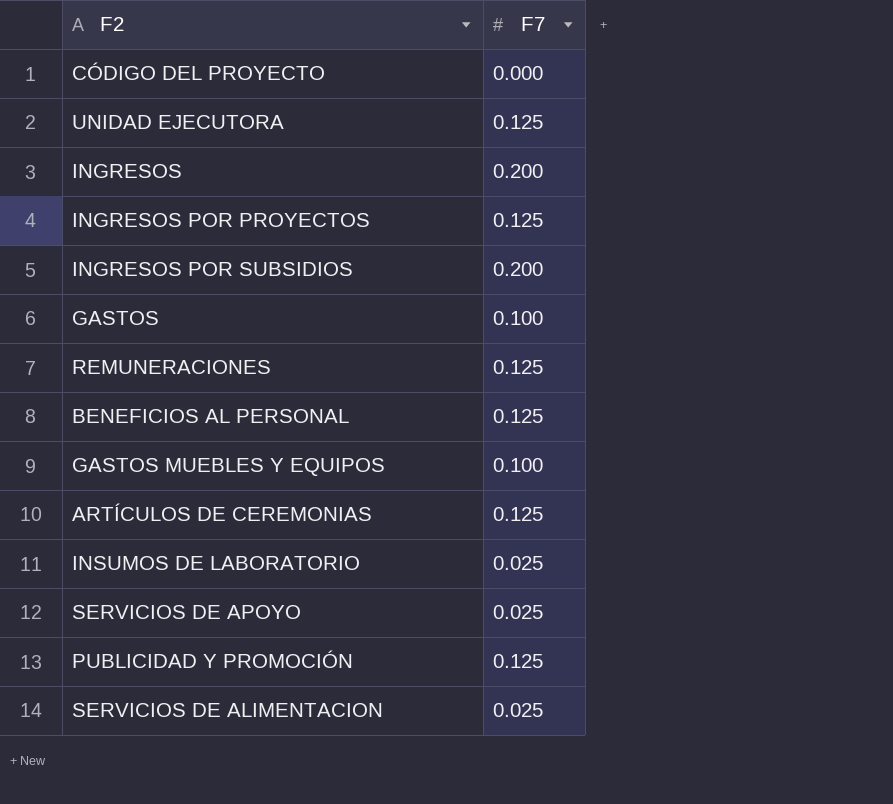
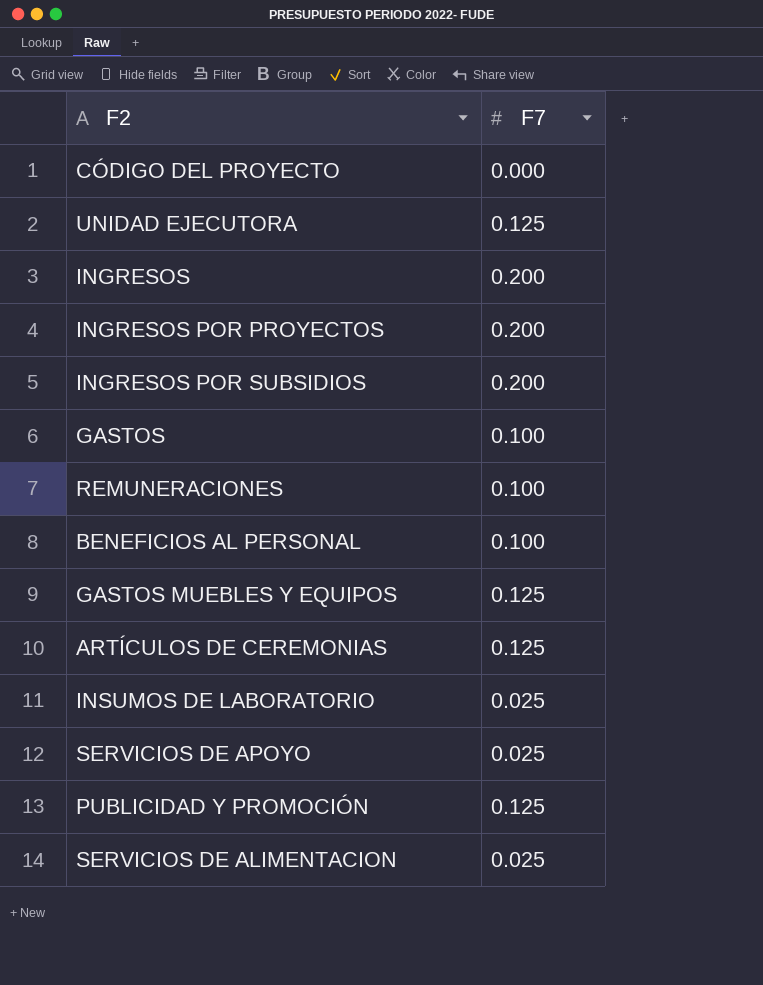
INGRESOS POR PROYECTOS | F7: 0.125 -> 0.200
REMUNERACIONES | F7: 0.125 -> 0.100
BENEFICIOS AL PERSONAL | F7: 0.125 -> 0.100
GASTOS MUEBLES Y EQUIPOS | F7: 0.100 -> 0.125

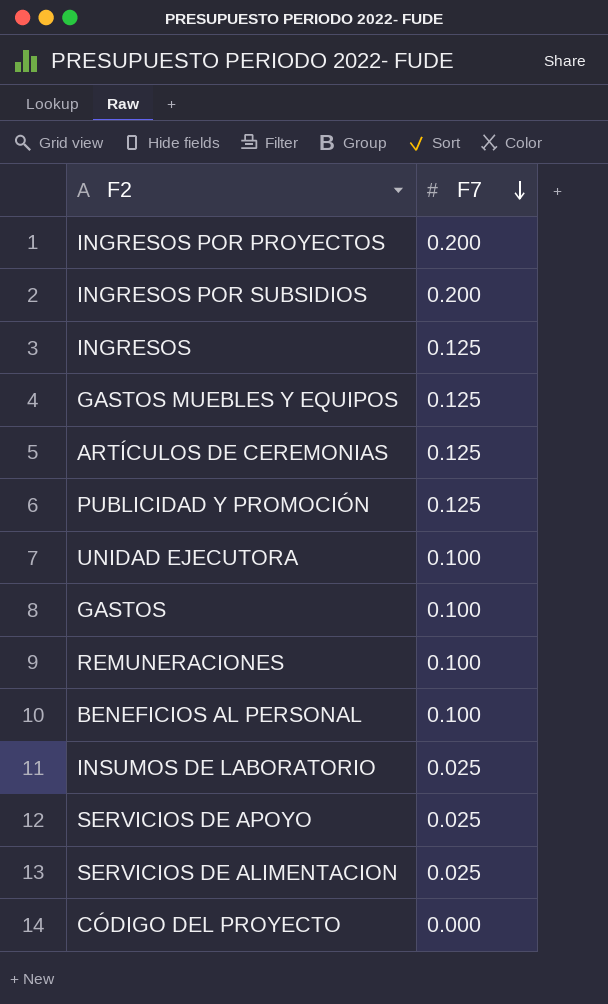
row order: none -> F7 descending
INGRESOS | F7: 0.200 -> 0.125
UNIDAD EJECUTORA | F7: 0.125 -> 0.100

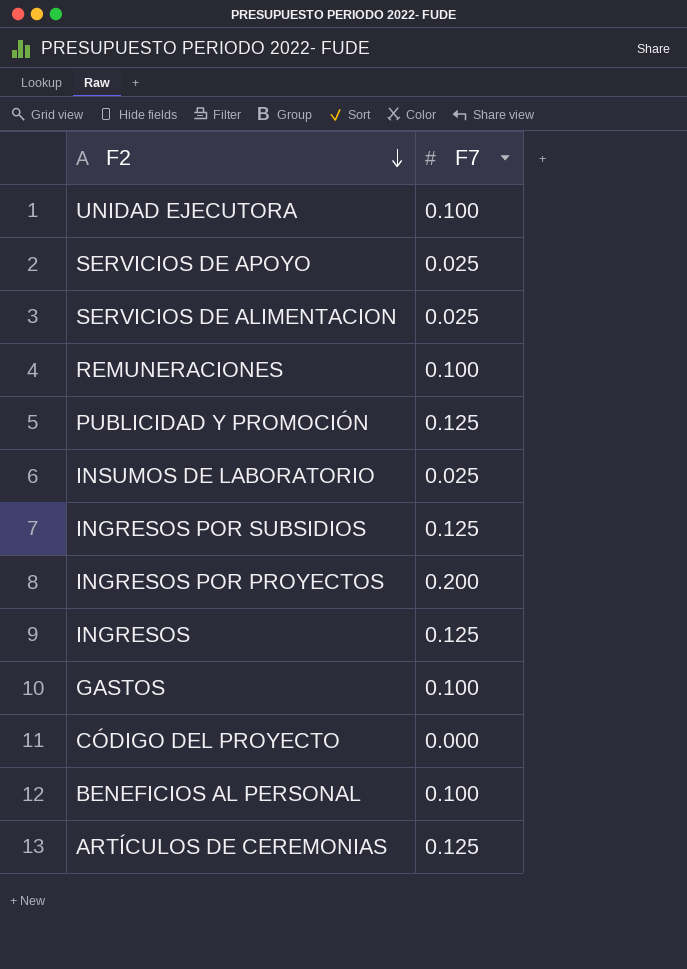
row order: F7 descending -> F2 descending
row GASTOS MUEBLES Y EQUIPOS: 0.125 -> none
INGRESOS POR SUBSIDIOS | F7: 0.200 -> 0.125

